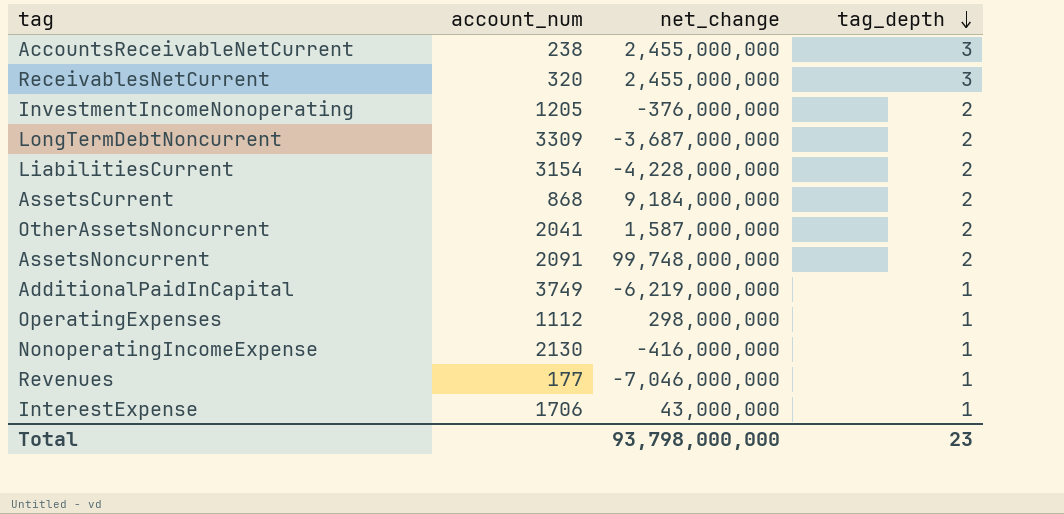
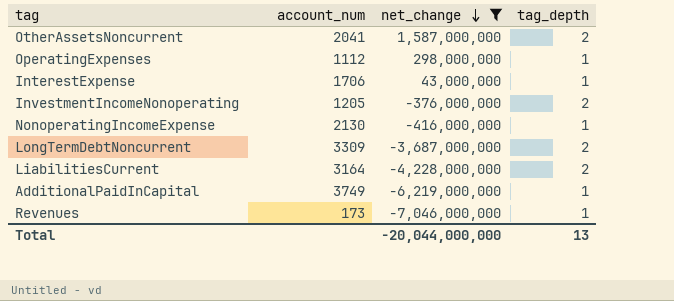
filter: none -> net_change <= 1,587,000,000
row order: tag_depth descending -> net_change descending
LiabilitiesCurrent | account_num: 3154 -> 3164
Revenues | account_num: 177 -> 173
Total | net_change: 93,798,000,000 -> -20,044,000,000
Total | tag_depth: 23 -> 13

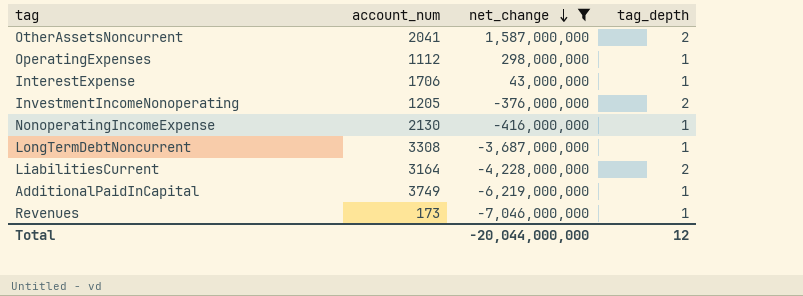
LongTermDebtNoncurrent | account_num: 3309 -> 3308
LongTermDebtNoncurrent | tag_depth: 2 -> 1
Total | tag_depth: 13 -> 12

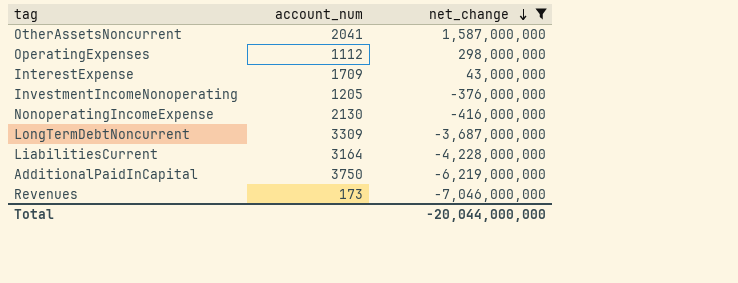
column tag_depth | position: 4 -> none
InterestExpense | account_num: 1706 -> 1709
LongTermDebtNoncurrent | account_num: 3308 -> 3309
AdditionalPaidInCapital | account_num: 3749 -> 3750

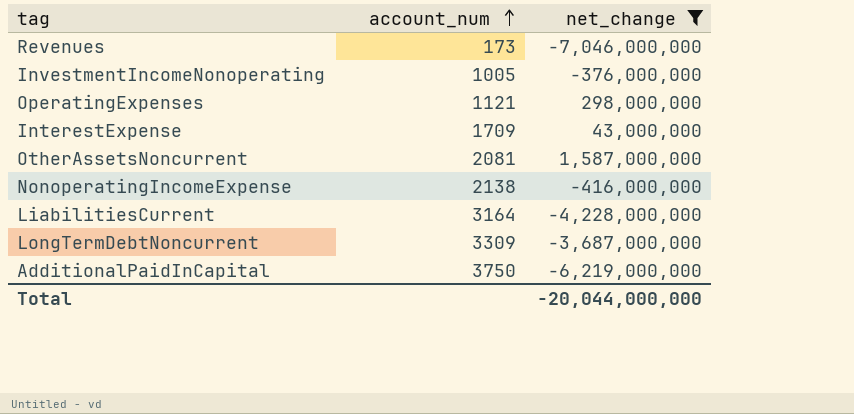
row order: net_change descending -> account_num ascending
InvestmentIncomeNonoperating | account_num: 1205 -> 1005
OperatingExpenses | account_num: 1112 -> 1121
OtherAssetsNoncurrent | account_num: 2041 -> 2081
NonoperatingIncomeExpense | account_num: 2130 -> 2138

